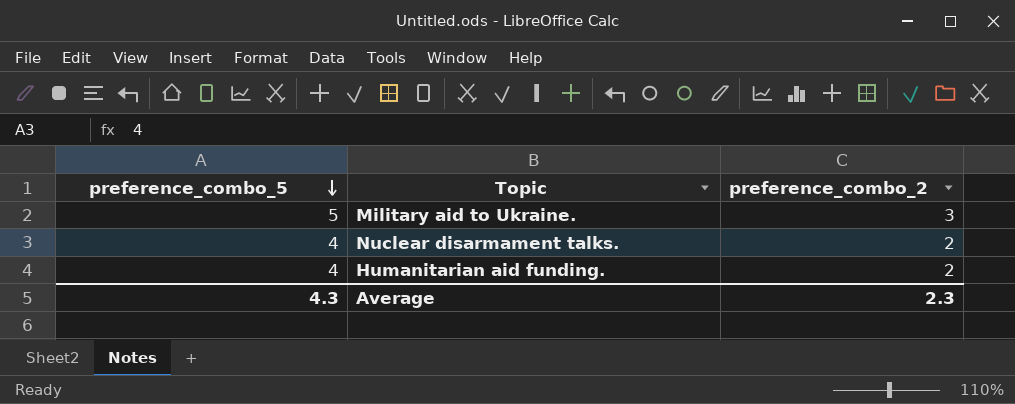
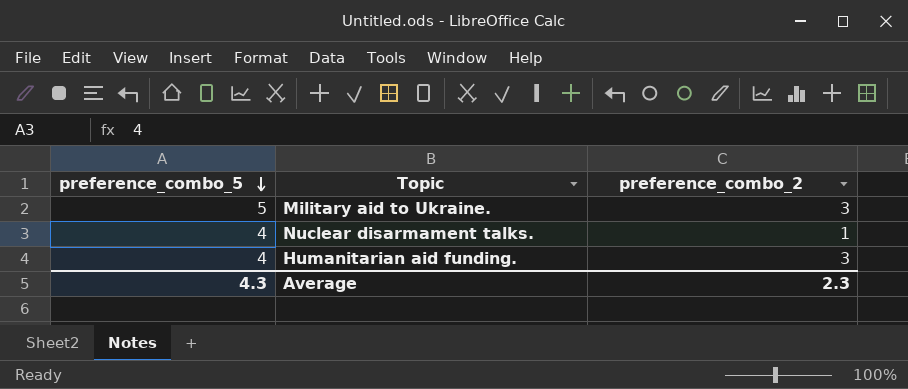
Nuclear disarmament talks. | preference_combo_2: 2 -> 1
Humanitarian aid funding. | preference_combo_2: 2 -> 3

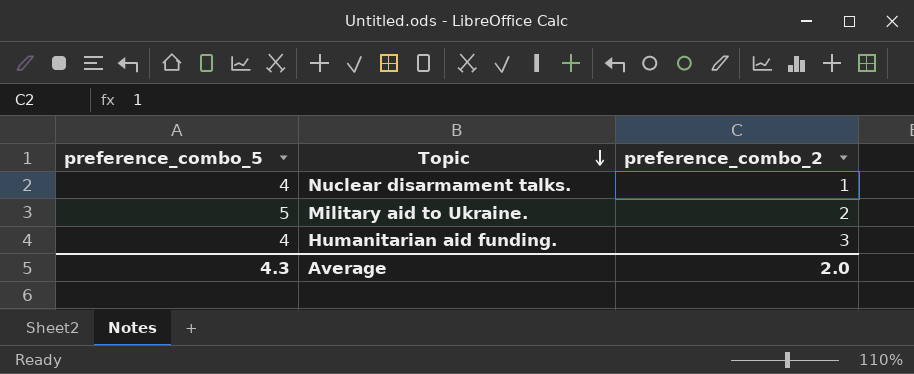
row order: preference_combo_5 descending -> Topic descending
Military aid to Ukraine. | preference_combo_2: 3 -> 2
Average | preference_combo_2: 2.3 -> 2.0

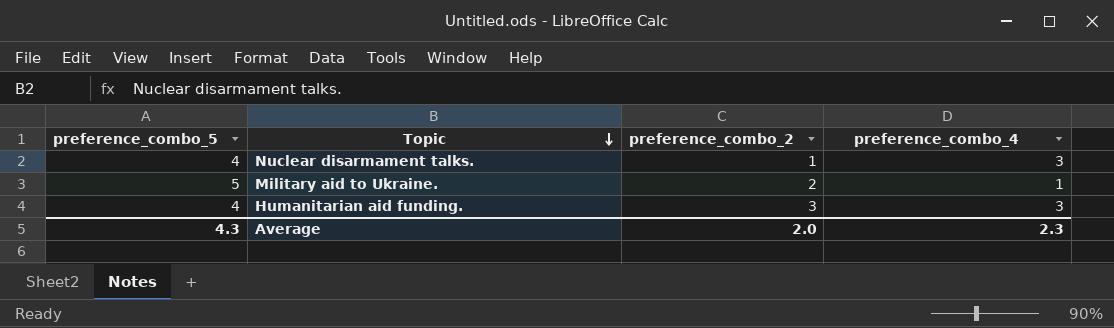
column preference_combo_4 | position: none -> 4

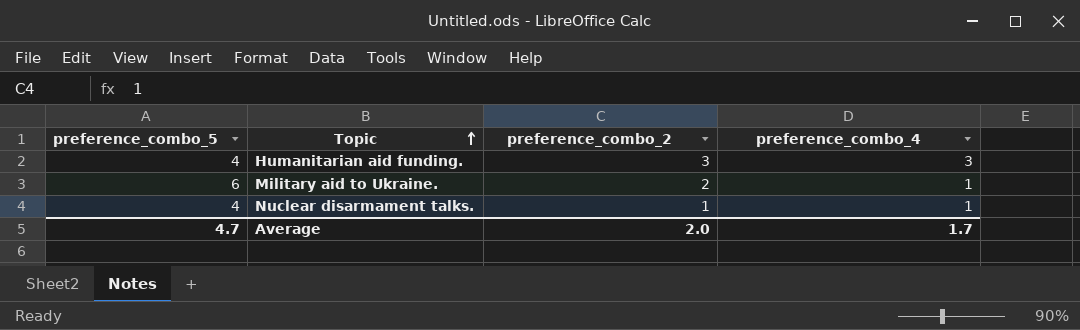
row order: Topic descending -> Topic ascending
Military aid to Ukraine. | preference_combo_5: 5 -> 6
Nuclear disarmament talks. | preference_combo_4: 3 -> 1
Average | preference_combo_5: 4.3 -> 4.7
Average | preference_combo_4: 2.3 -> 1.7

